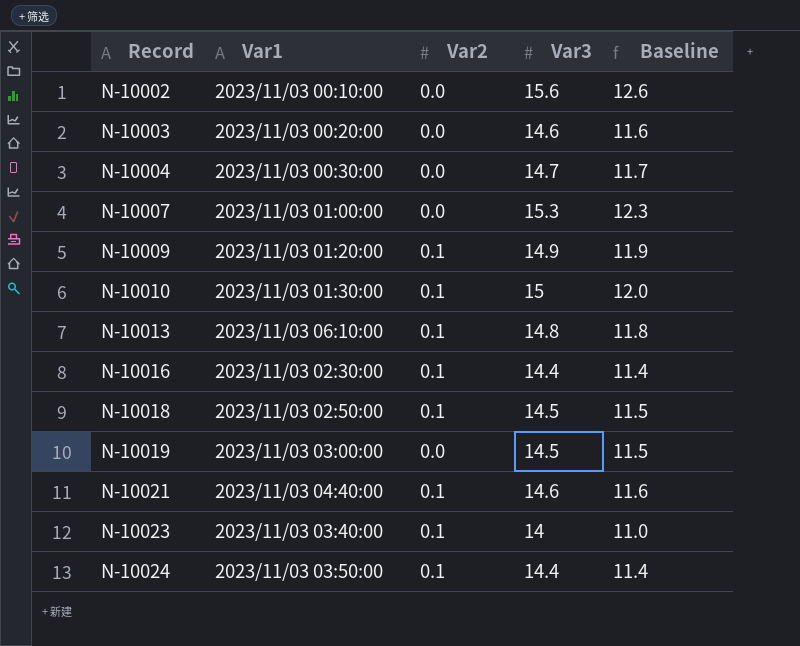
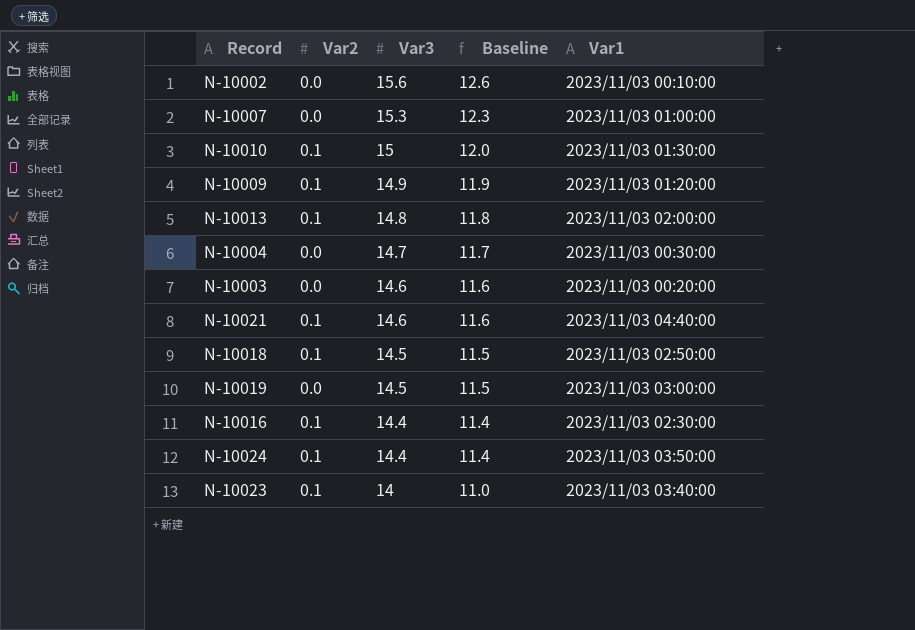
row order: Record ascending -> Var3 descending
column Var1 | position: 2 -> 5
N-10013 | Var1: 2023/11/03 06:10:00 -> 2023/11/03 02:00:00

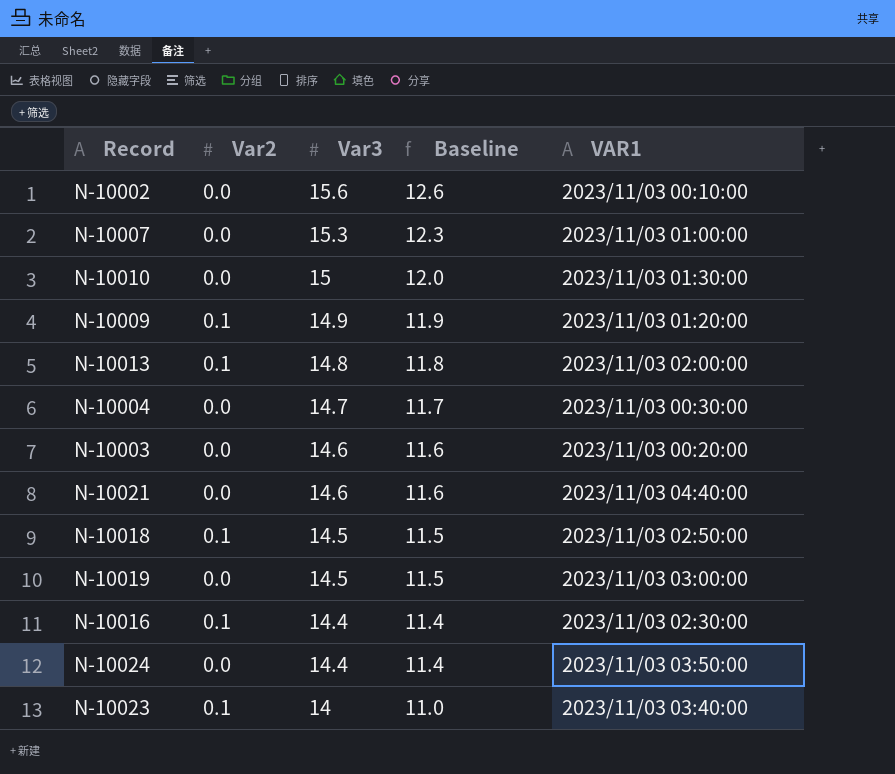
column name: Var1 -> VAR1
N-10010 | Var2: 0.1 -> 0.0
N-10021 | Var2: 0.1 -> 0.0
N-10024 | Var2: 0.1 -> 0.0

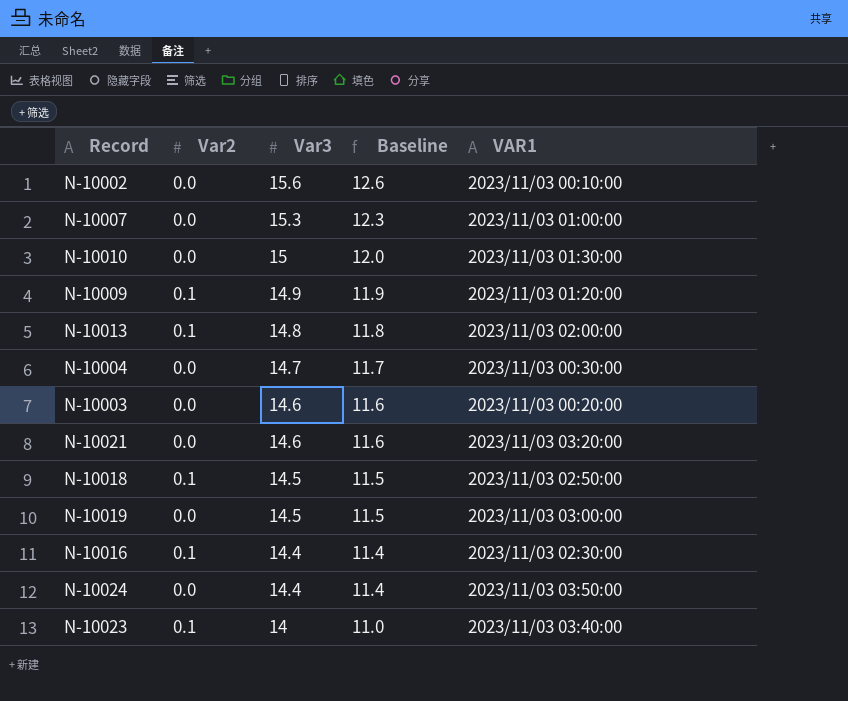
N-10021 | VAR1: 2023/11/03 04:40:00 -> 2023/11/03 03:20:00

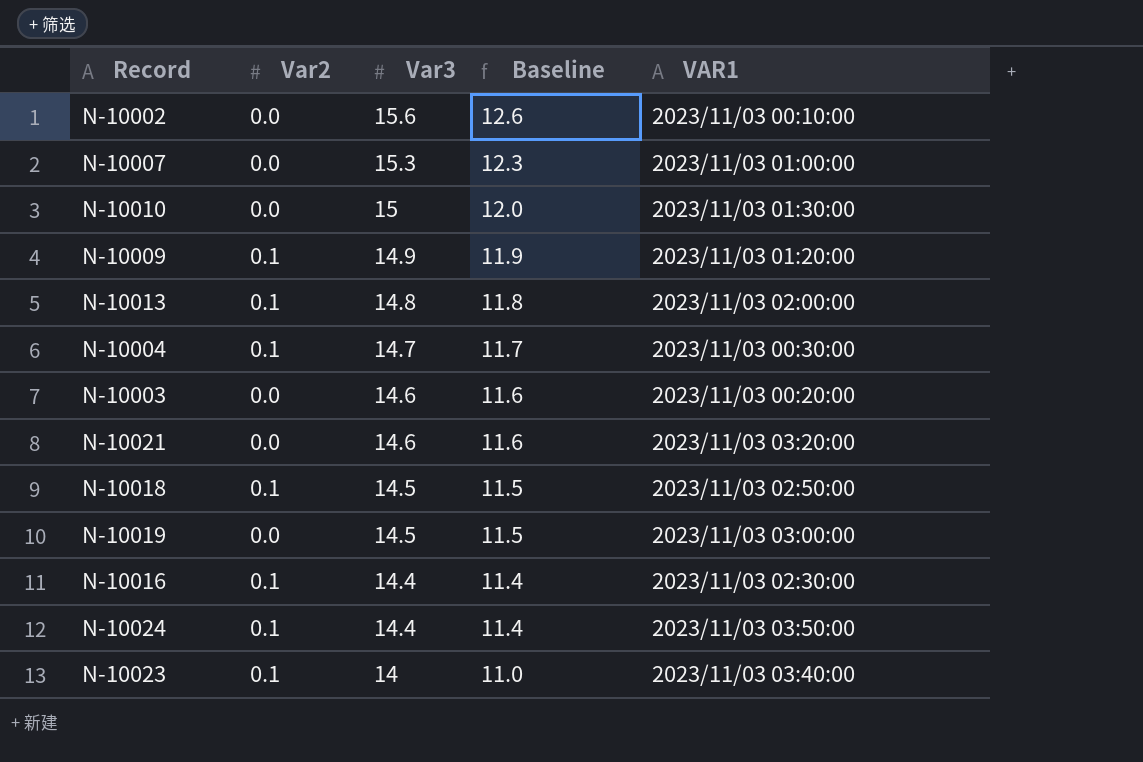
N-10004 | Var2: 0.0 -> 0.1
N-10024 | Var2: 0.0 -> 0.1

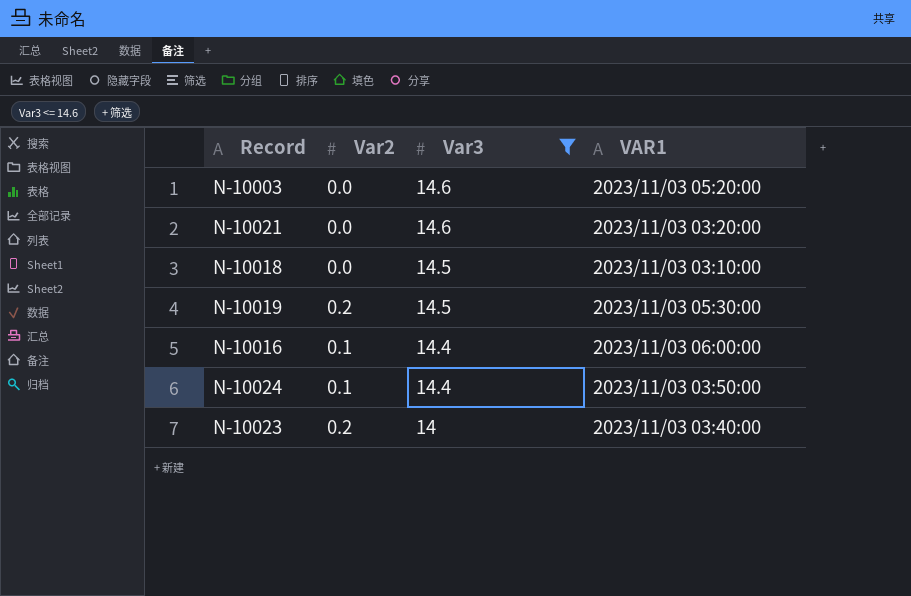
filter: none -> Var3 <= 14.6
column Baseline | formula: [Var3] - 3 -> none
N-10003 | VAR1: 2023/11/03 00:20:00 -> 2023/11/03 05:20:00
N-10018 | Var2: 0.1 -> 0.0
N-10018 | VAR1: 2023/11/03 02:50:00 -> 2023/11/03 03:10:00
N-10019 | Var2: 0.0 -> 0.2
N-10019 | VAR1: 2023/11/03 03:00:00 -> 2023/11/03 05:30:00
N-10016 | VAR1: 2023/11/03 02:30:00 -> 2023/11/03 06:00:00
N-10023 | Var2: 0.1 -> 0.2

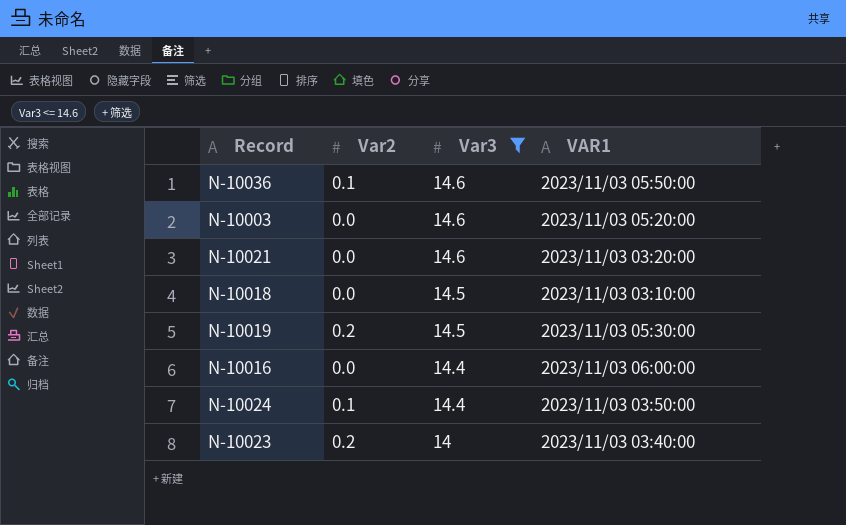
row N-10036: none -> 0.1 | 14.6 | 2023/11/03 05:50:00
N-10016 | Var2: 0.1 -> 0.0

